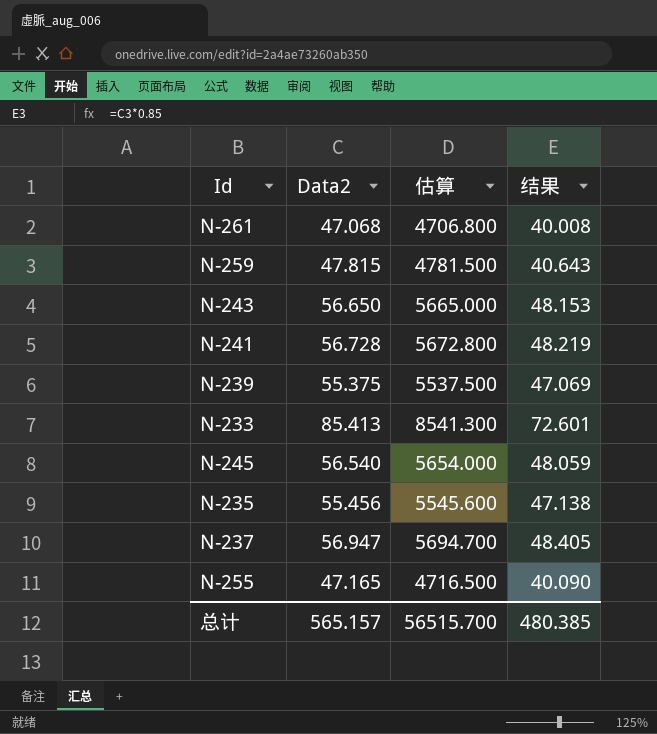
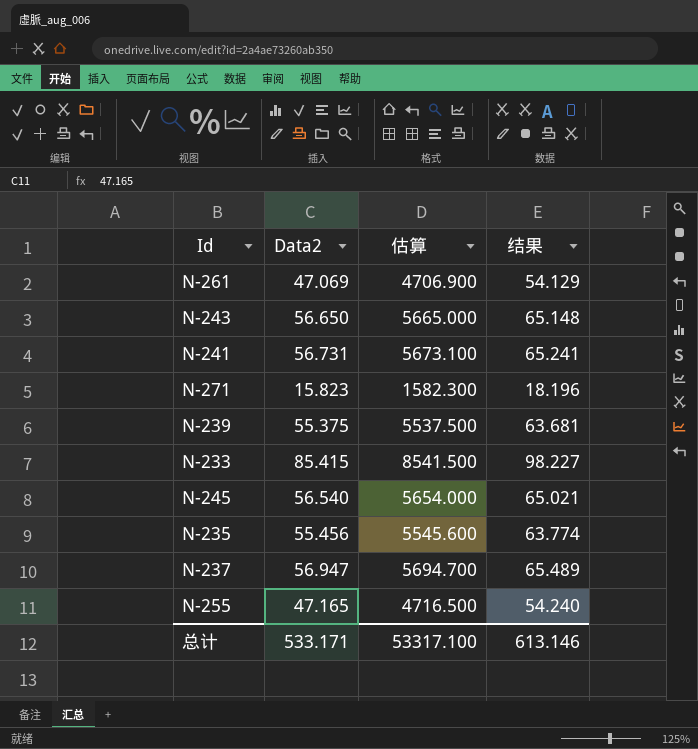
column 结果 | formula: [Data2] * 0.85 -> [Data2] * 1.15
row N-259: 47.815 | 4781.500 | 40.643 -> none
N-261 | Data2: 47.068 -> 47.069
N-261 | 估算: 4706.800 -> 4706.900
N-241 | Data2: 56.728 -> 56.731
N-241 | 估算: 5672.800 -> 5673.100
row N-271: none -> 15.823 | 1582.300 | 18.196
N-233 | Data2: 85.413 -> 85.415
N-233 | 估算: 8541.300 -> 8541.500
总计 | Data2: 565.157 -> 533.171
总计 | 估算: 56515.700 -> 53317.100
总计 | 结果: 480.385 -> 613.146

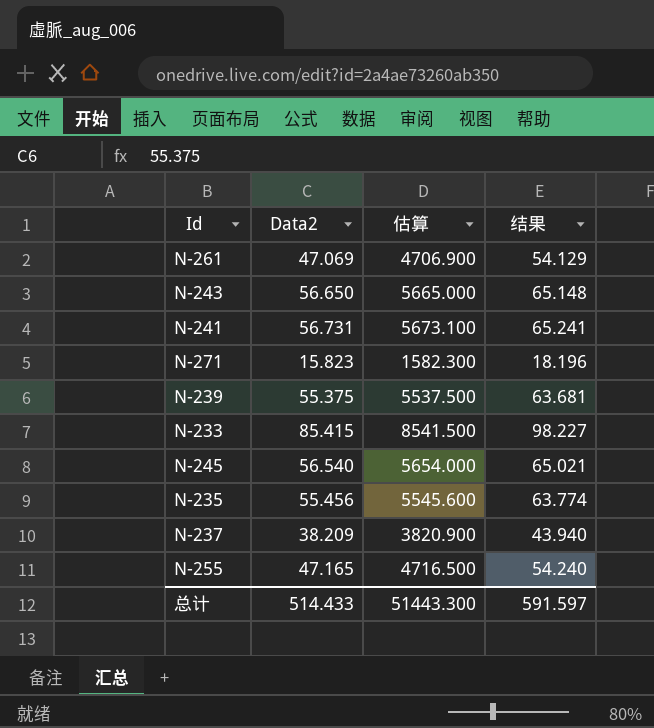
N-237 | Data2: 56.947 -> 38.209
N-237 | 估算: 5694.700 -> 3820.900
N-237 | 结果: 65.489 -> 43.940
总计 | Data2: 533.171 -> 514.433
总计 | 估算: 53317.100 -> 51443.300
总计 | 结果: 613.146 -> 591.597

